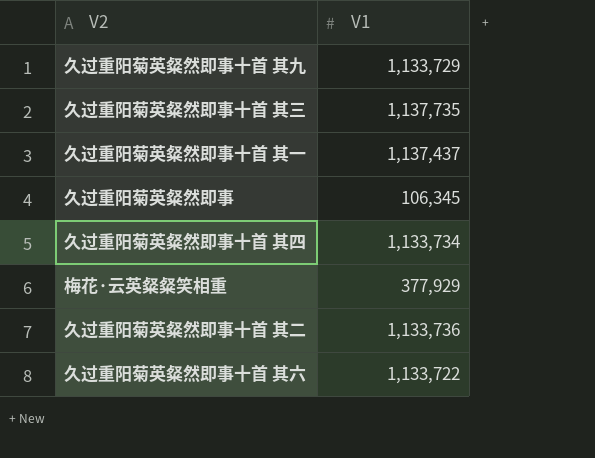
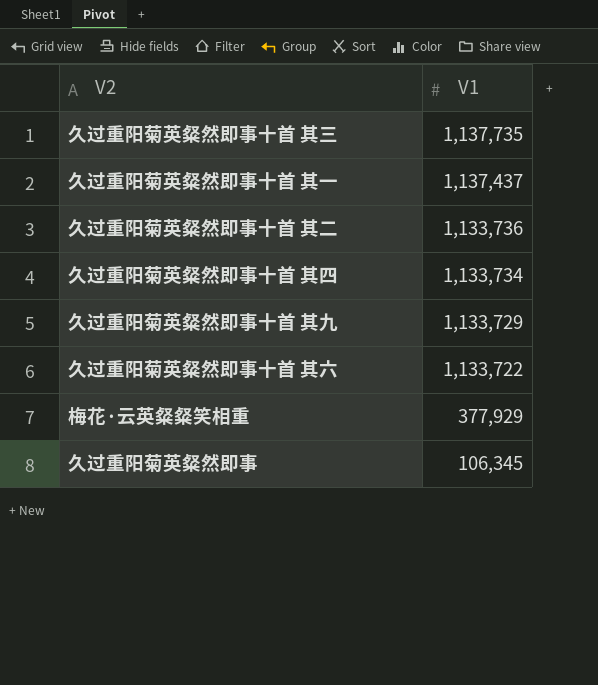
row order: none -> V1 descending

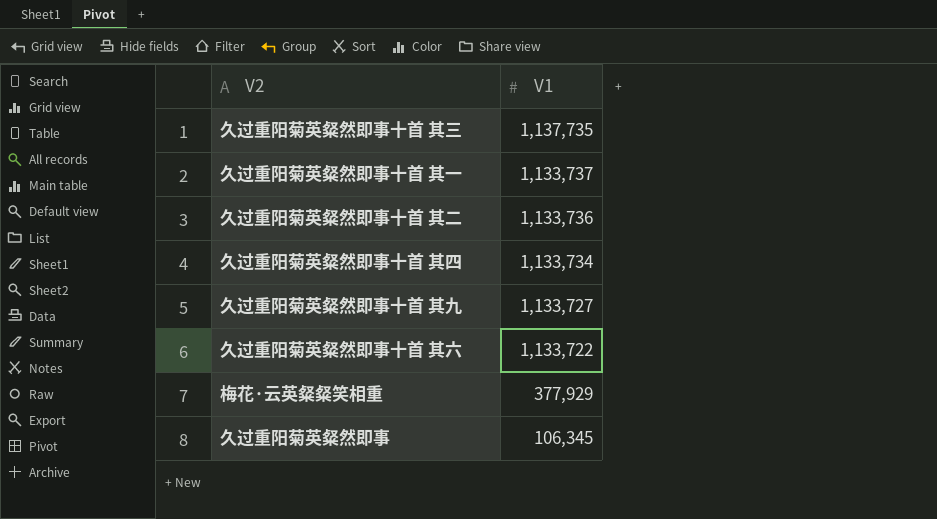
久过重阳菊英粲然即事十首 其一 | V1: 1,137,437 -> 1,133,737
久过重阳菊英粲然即事十首 其九 | V1: 1,133,729 -> 1,133,727

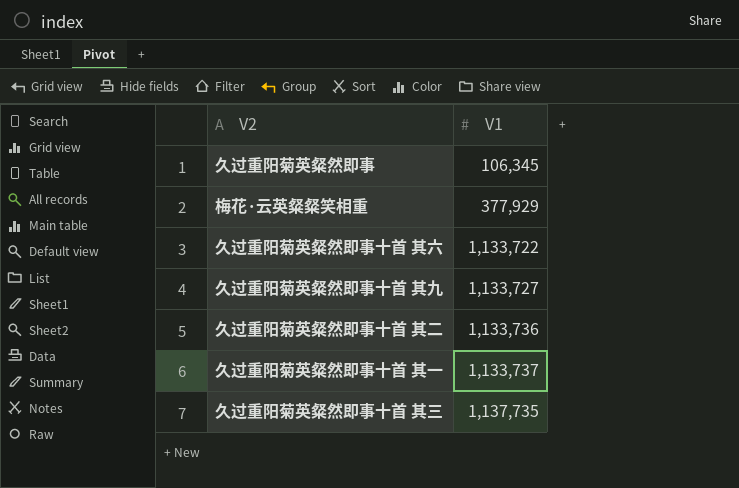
row order: V1 descending -> V1 ascending
row 久过重阳菊英粲然即事十首 其四: 1,133,734 -> none

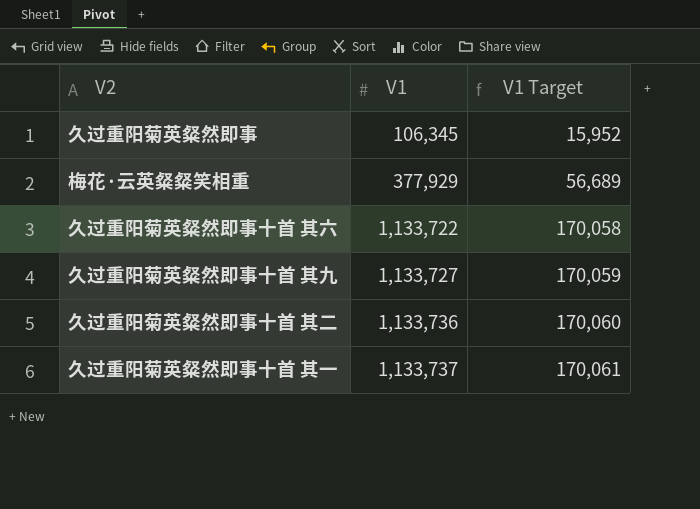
column V1 Target | formula: none -> [V1] * 0.15
row 久过重阳菊英粲然即事十首 其三: 1,137,735 -> none

